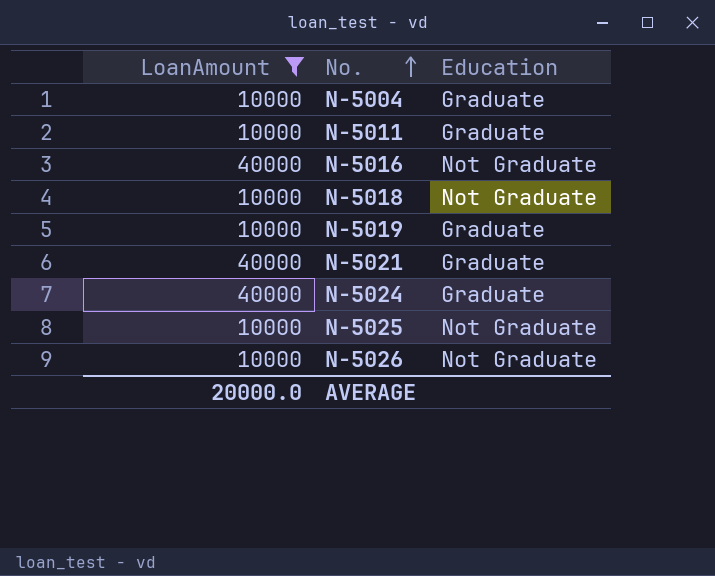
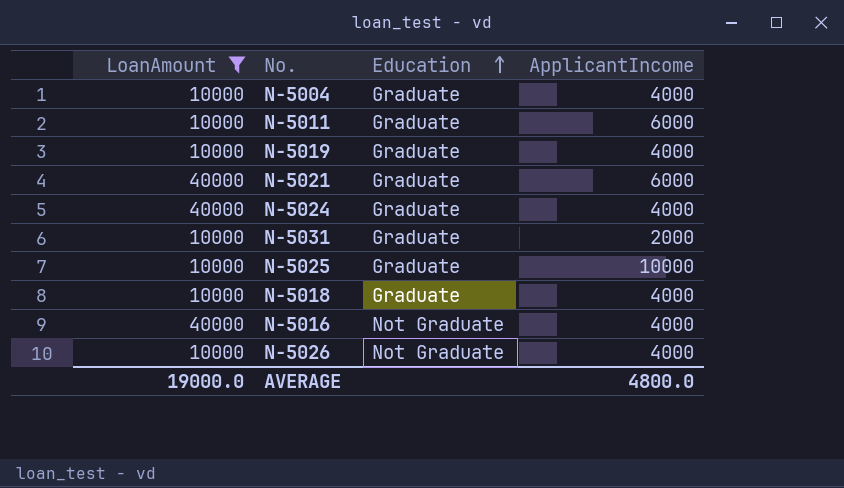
row order: No. ascending -> Education ascending
column ApplicantIncome | position: none -> 4
row N-5031: none -> 10000 | Graduate | 2000
N-5025 | Education: Not Graduate -> Graduate
N-5018 | Education: Not Graduate -> Graduate
AVERAGE | LoanAmount: 20000.0 -> 19000.0

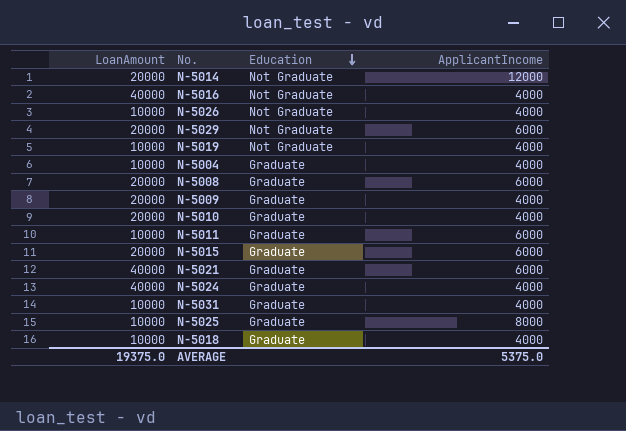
filter: LoanAmount != 20000 -> none
row order: Education ascending -> Education descending
N-5019 | Education: Graduate -> Not Graduate
N-5031 | ApplicantIncome: 2000 -> 4000
N-5025 | ApplicantIncome: 10000 -> 8000
AVERAGE | LoanAmount: 19000.0 -> 19375.0
AVERAGE | ApplicantIncome: 4800.0 -> 5375.0

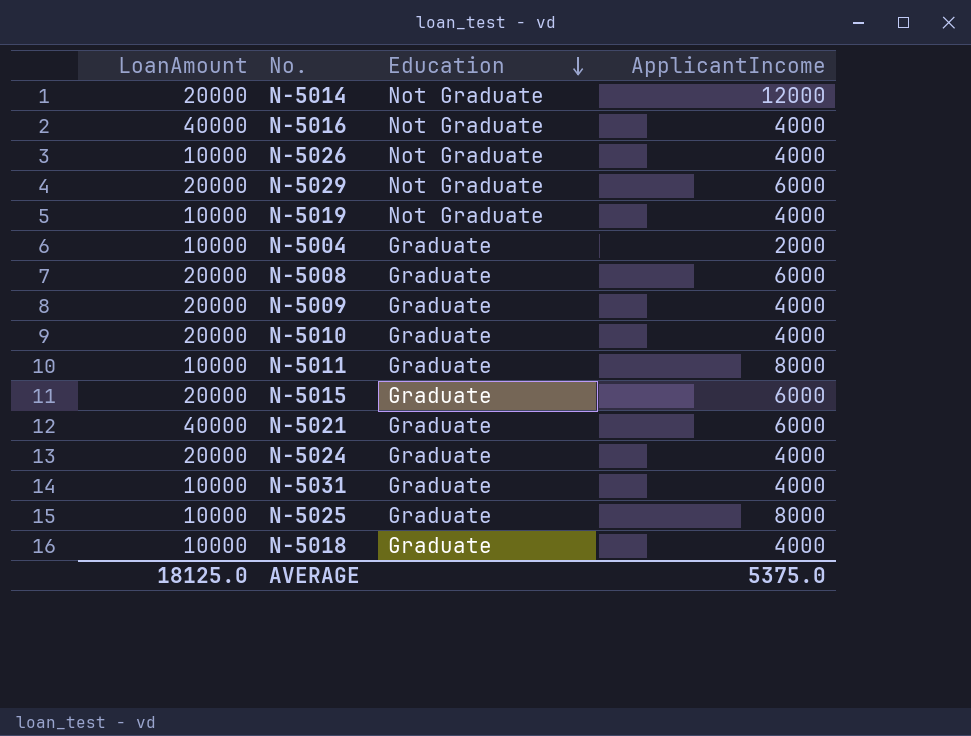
N-5004 | ApplicantIncome: 4000 -> 2000
N-5011 | ApplicantIncome: 6000 -> 8000
N-5024 | LoanAmount: 40000 -> 20000
AVERAGE | LoanAmount: 19375.0 -> 18125.0

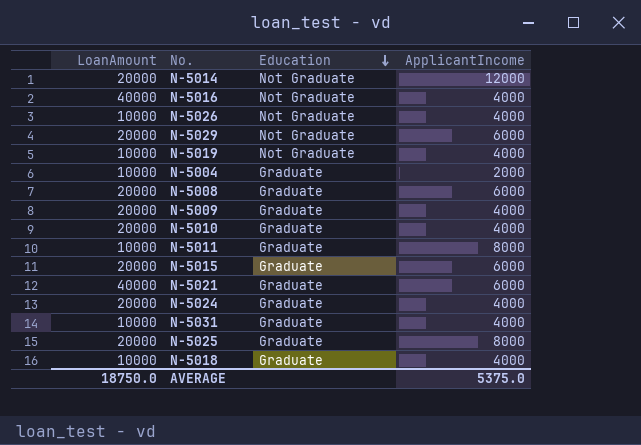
N-5025 | LoanAmount: 10000 -> 20000
AVERAGE | LoanAmount: 18125.0 -> 18750.0

